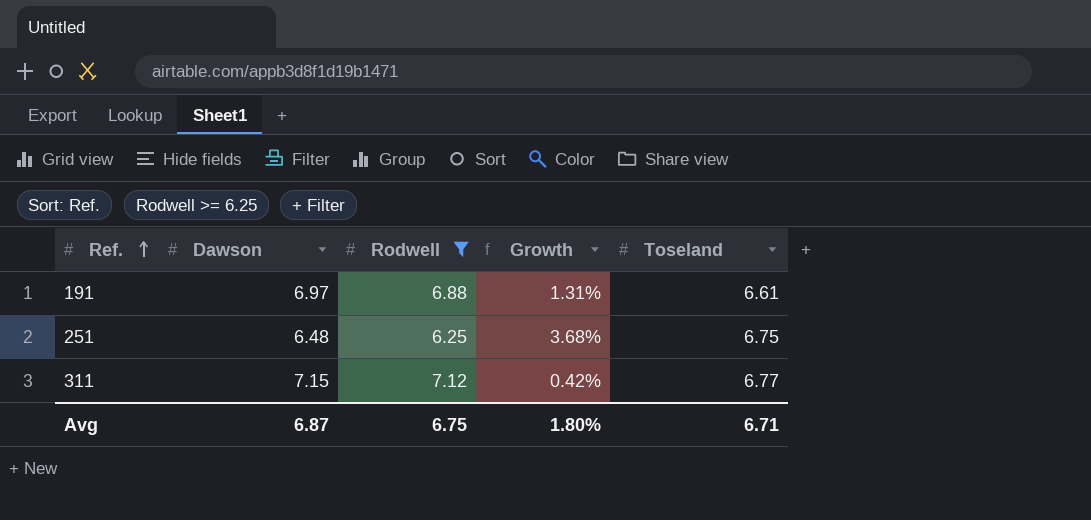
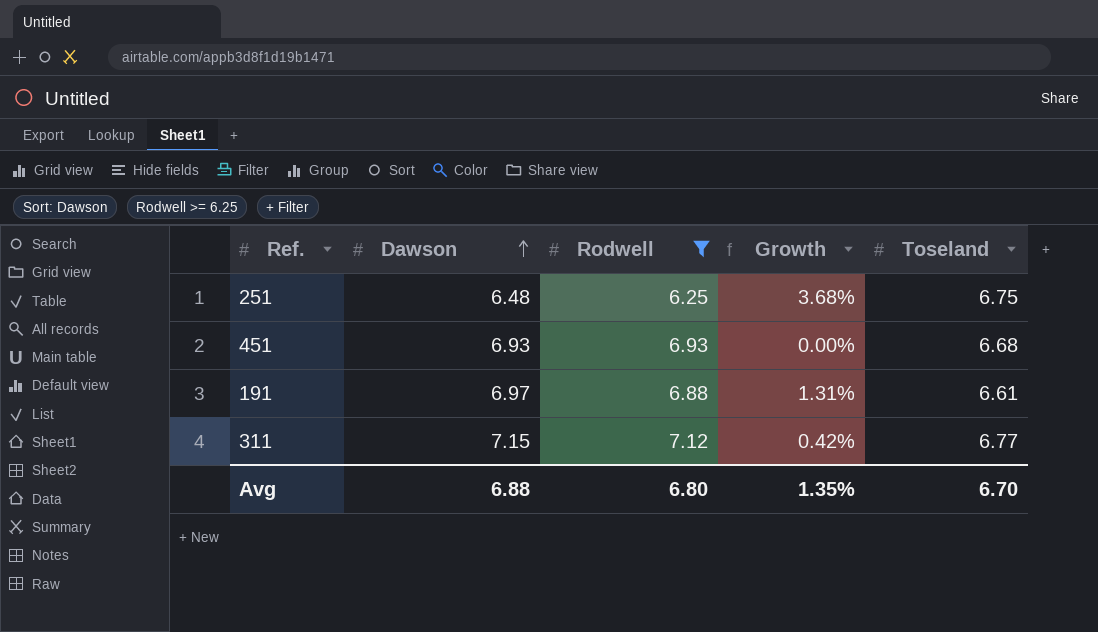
row order: Ref. ascending -> Dawson ascending
row 451: none -> 6.93 | 6.93 | 0.00% | 6.68
Avg | Dawson: 6.87 -> 6.88
Avg | Rodwell: 6.75 -> 6.80
Avg | Growth: 1.80% -> 1.35%
Avg | Toseland: 6.71 -> 6.70

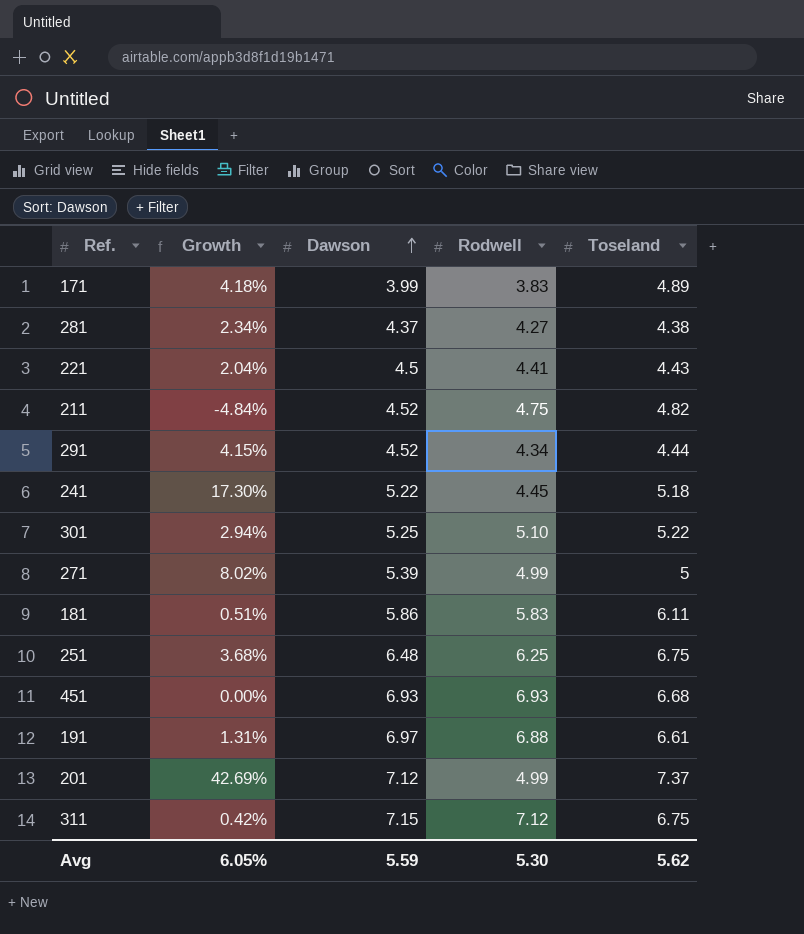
filter: Rodwell >= 6.25 -> none
column Growth | position: 4 -> 2
311 | Toseland: 6.77 -> 6.75
Avg | Growth: 1.35% -> 6.05%
Avg | Dawson: 6.88 -> 5.59
Avg | Rodwell: 6.80 -> 5.30
Avg | Toseland: 6.70 -> 5.62

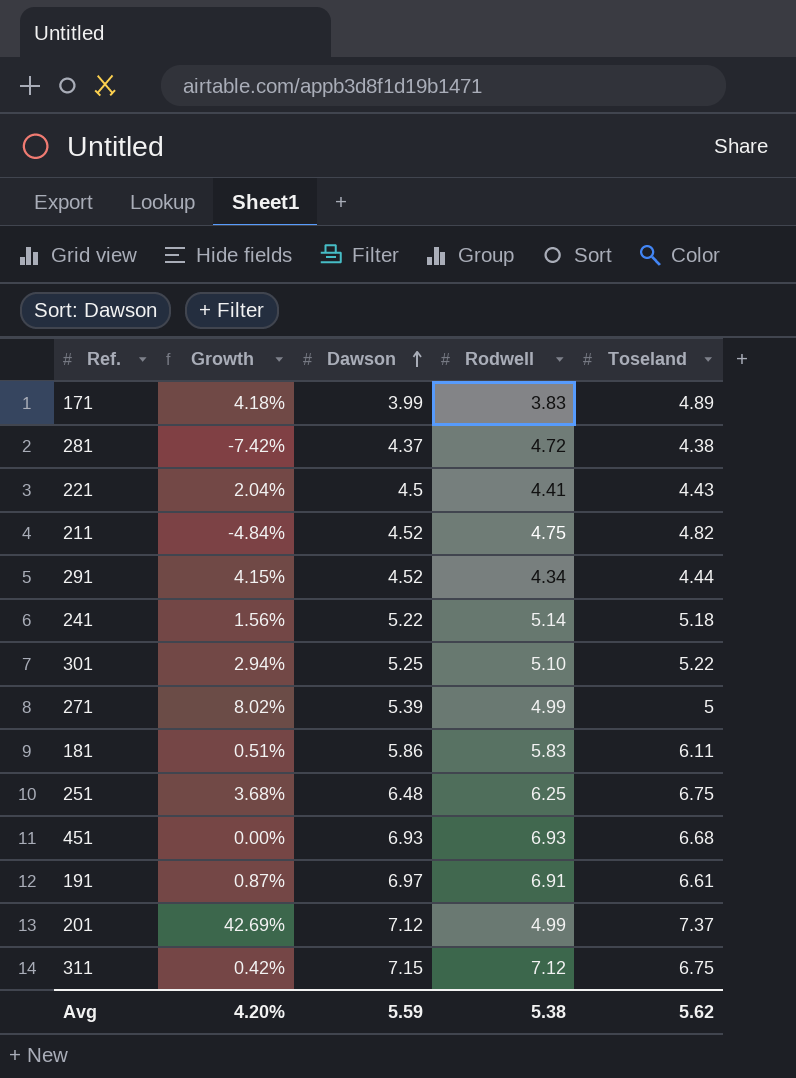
281 | Growth: 2.34% -> -7.42%
281 | Rodwell: 4.27 -> 4.72
241 | Growth: 17.30% -> 1.56%
241 | Rodwell: 4.45 -> 5.14
191 | Growth: 1.31% -> 0.87%
191 | Rodwell: 6.88 -> 6.91
Avg | Growth: 6.05% -> 4.20%
Avg | Rodwell: 5.30 -> 5.38

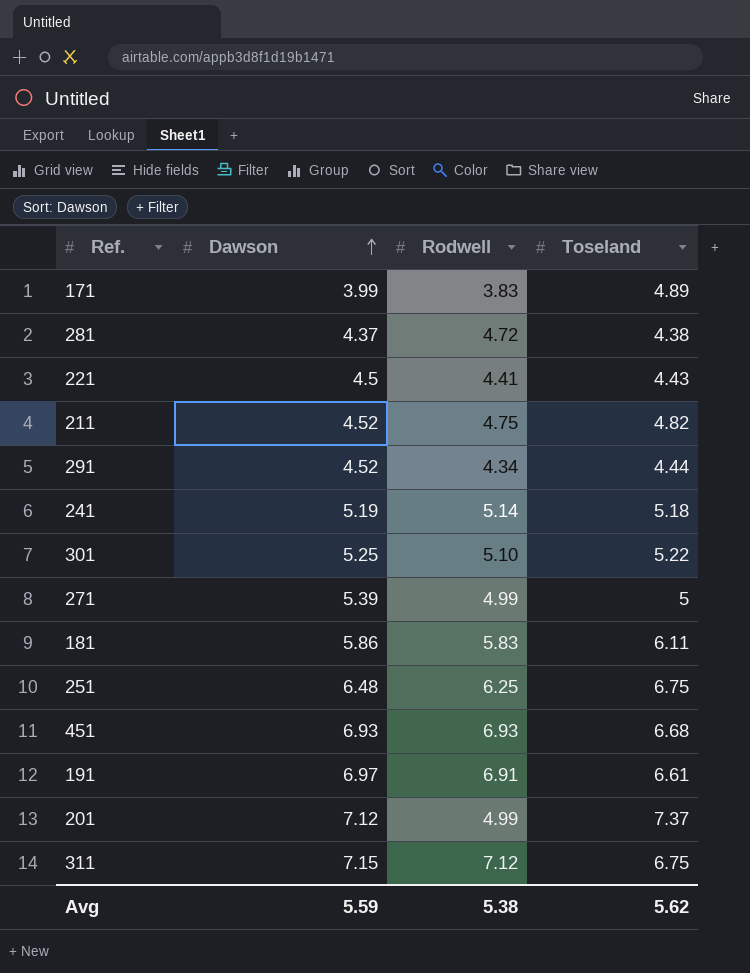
column Growth | formula: ([Dawson] - [Rodwell]) / [Rodwell] -> none
241 | Dawson: 5.22 -> 5.19

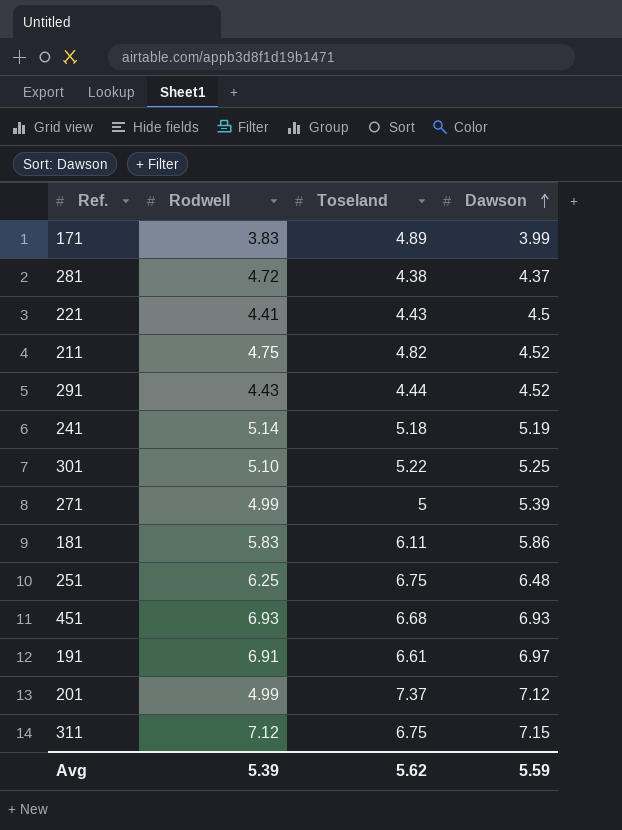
column Dawson | position: 2 -> 4
291 | Rodwell: 4.34 -> 4.43
Avg | Rodwell: 5.38 -> 5.39

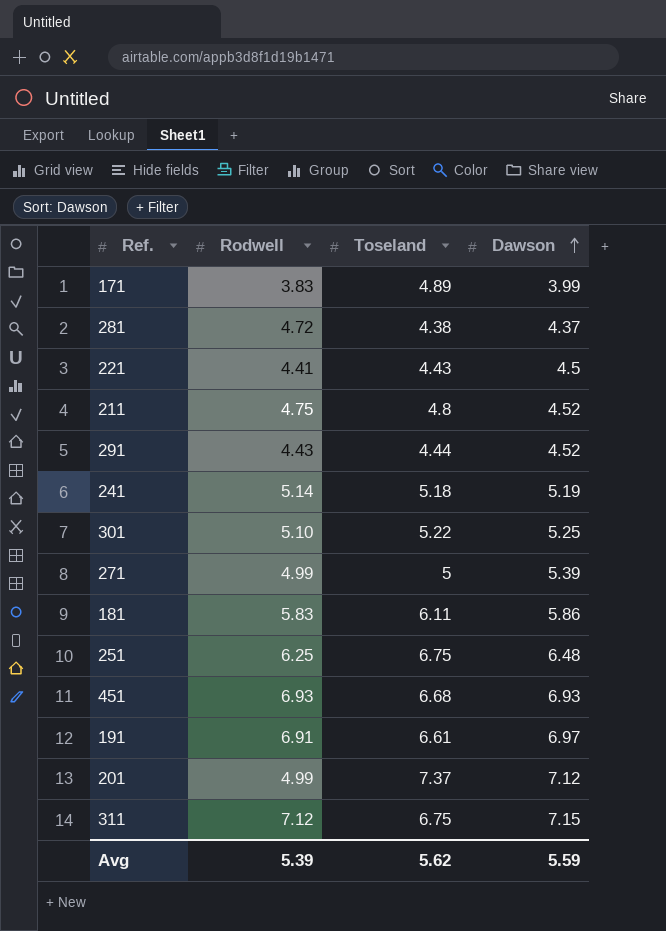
211 | Toseland: 4.82 -> 4.8

